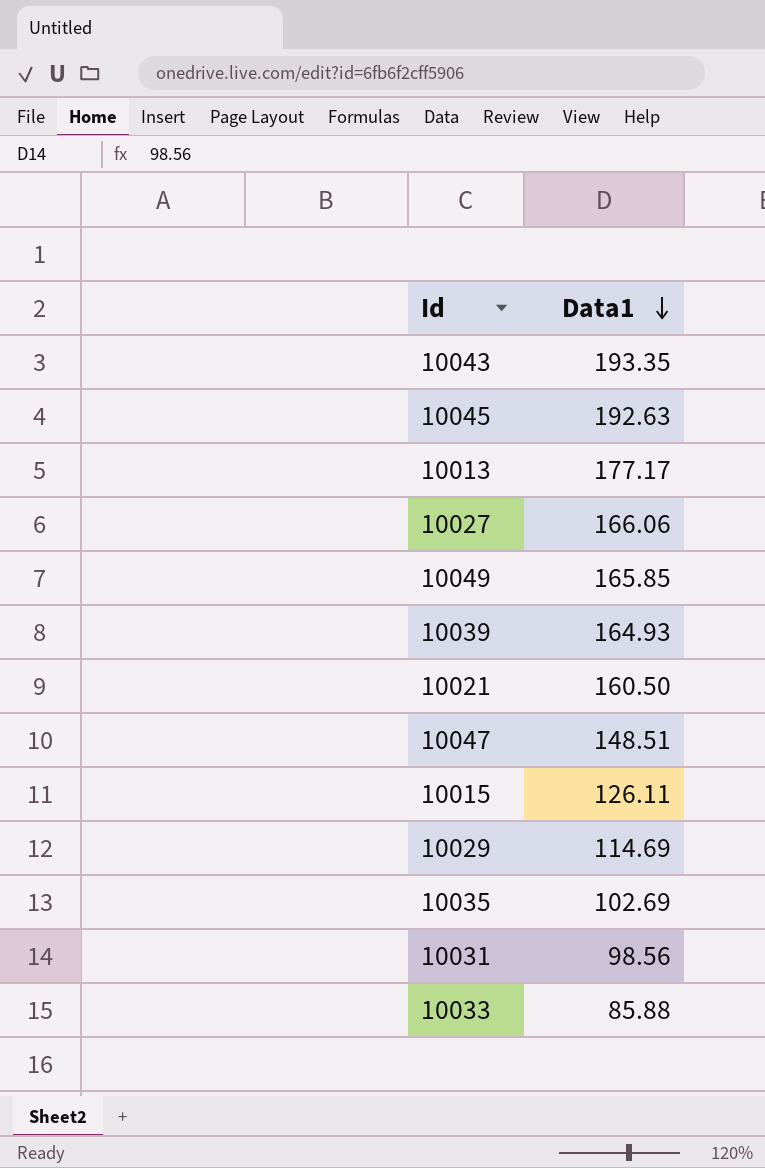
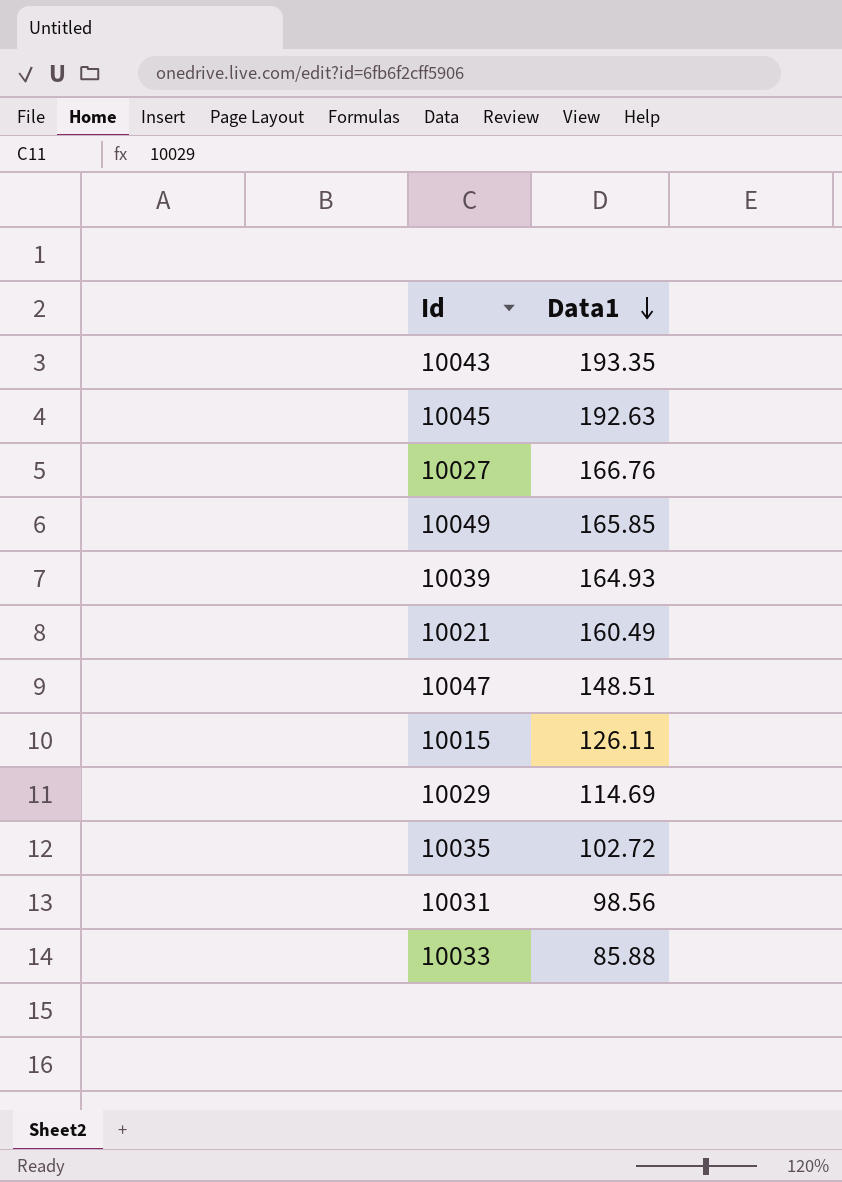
row 10013: 177.17 -> none
10027 | Data1: 166.06 -> 166.76
10021 | Data1: 160.50 -> 160.49
10035 | Data1: 102.69 -> 102.72

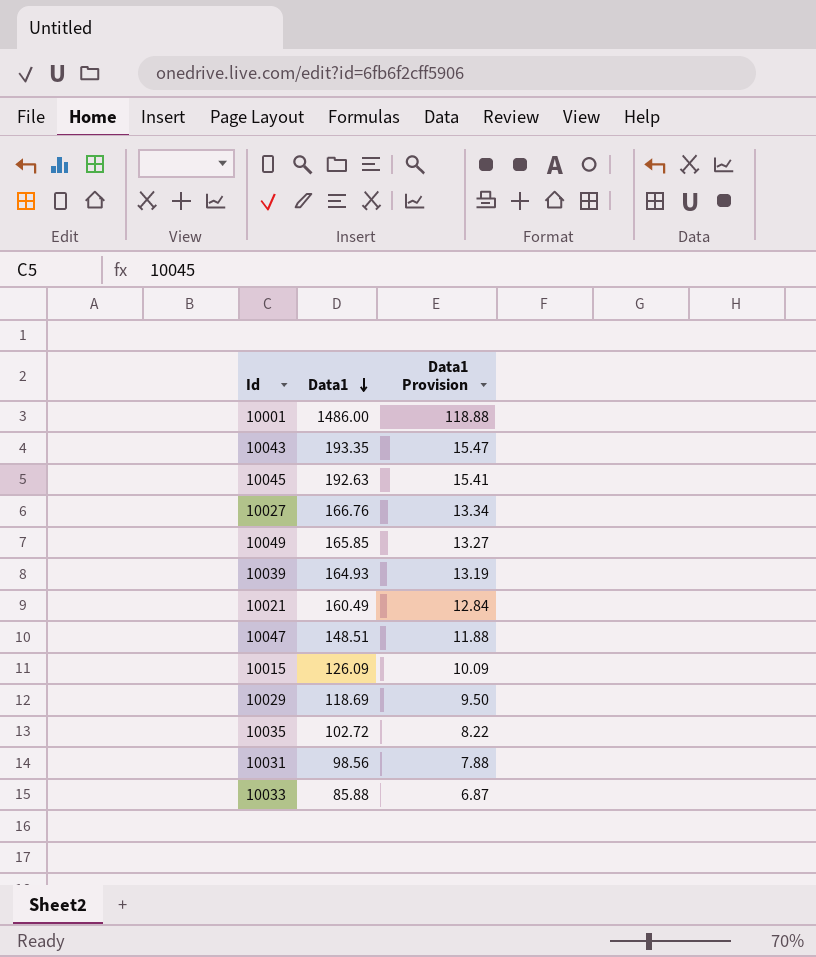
column Data1 Provision | formula: none -> [Data1] * 0.08
row 10001: none -> 1486.00 | 118.88
10015 | Data1: 126.11 -> 126.09
10029 | Data1: 114.69 -> 118.69

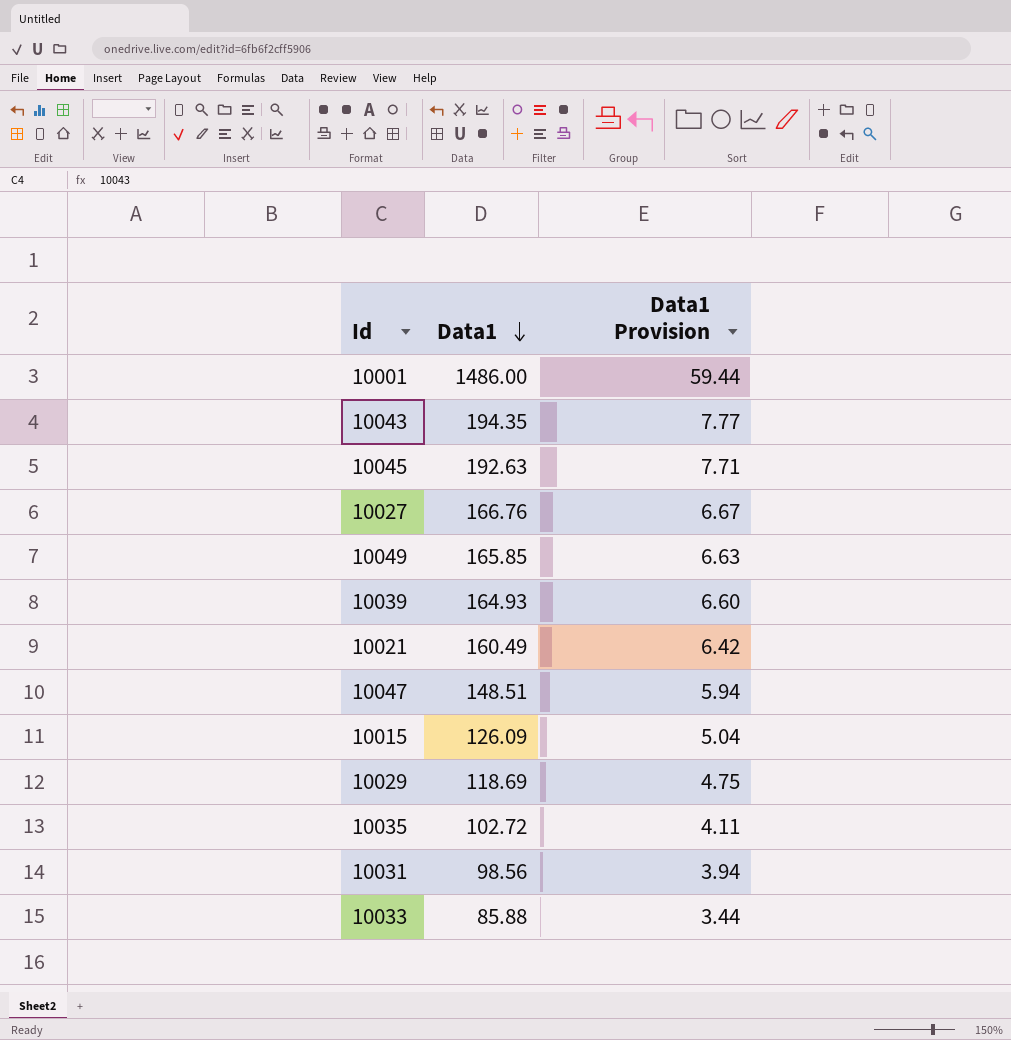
column Data1 Provision | formula: [Data1] * 0.08 -> [Data1] * 0.04
10043 | Data1: 193.35 -> 194.35

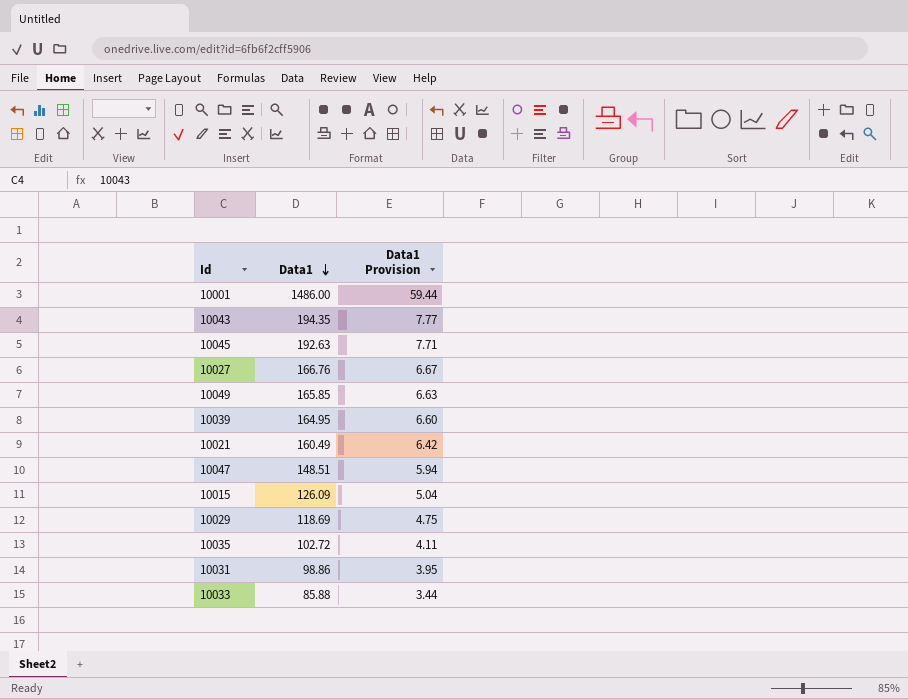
10039 | Data1: 164.93 -> 164.95
10031 | Data1: 98.56 -> 98.86
10031 | Data1 Provision: 3.94 -> 3.95

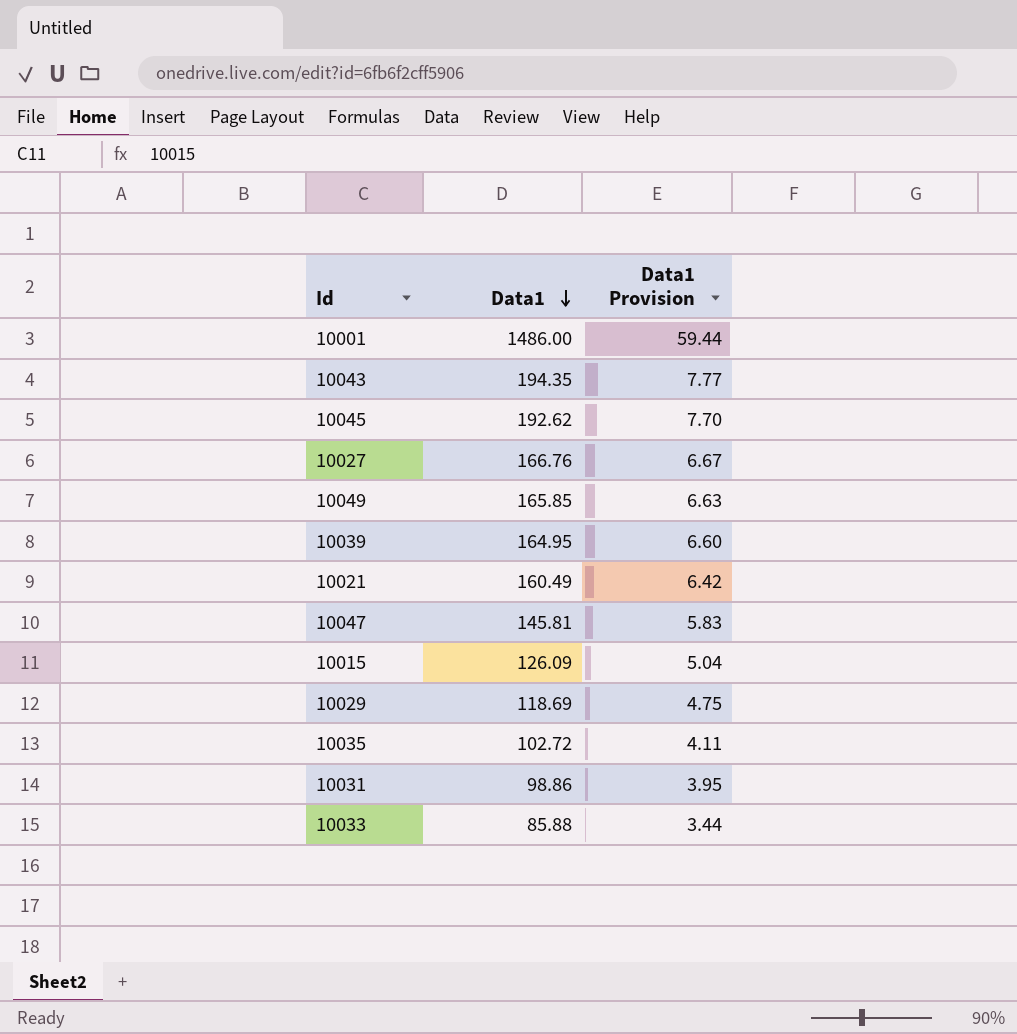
10045 | Data1: 192.63 -> 192.62
10045 | Data1 Provision: 7.71 -> 7.70
10047 | Data1: 148.51 -> 145.81
10047 | Data1 Provision: 5.94 -> 5.83

